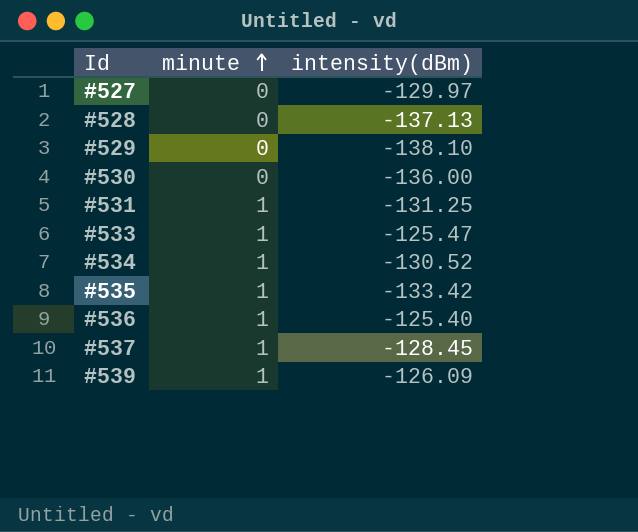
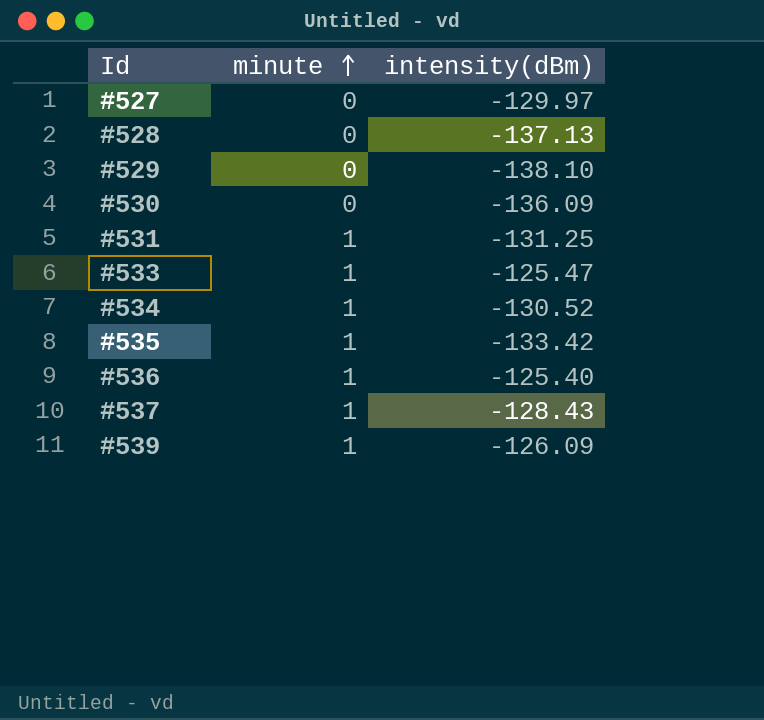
#530 | intensity(dBm): -136.00 -> -136.09
#537 | intensity(dBm): -128.45 -> -128.43

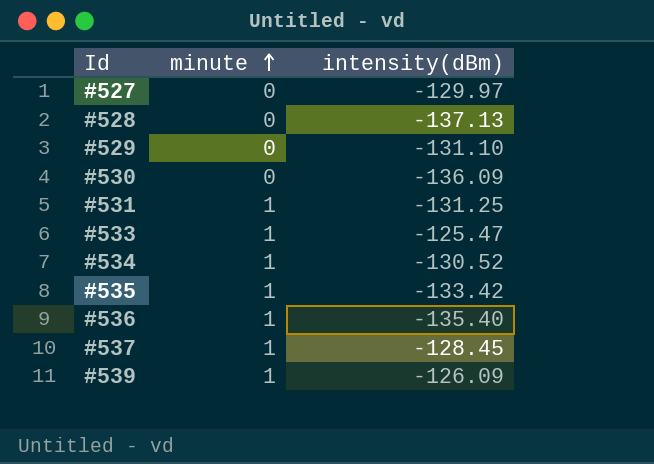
#529 | intensity(dBm): -138.10 -> -131.10
#536 | intensity(dBm): -125.40 -> -135.40
#537 | intensity(dBm): -128.43 -> -128.45

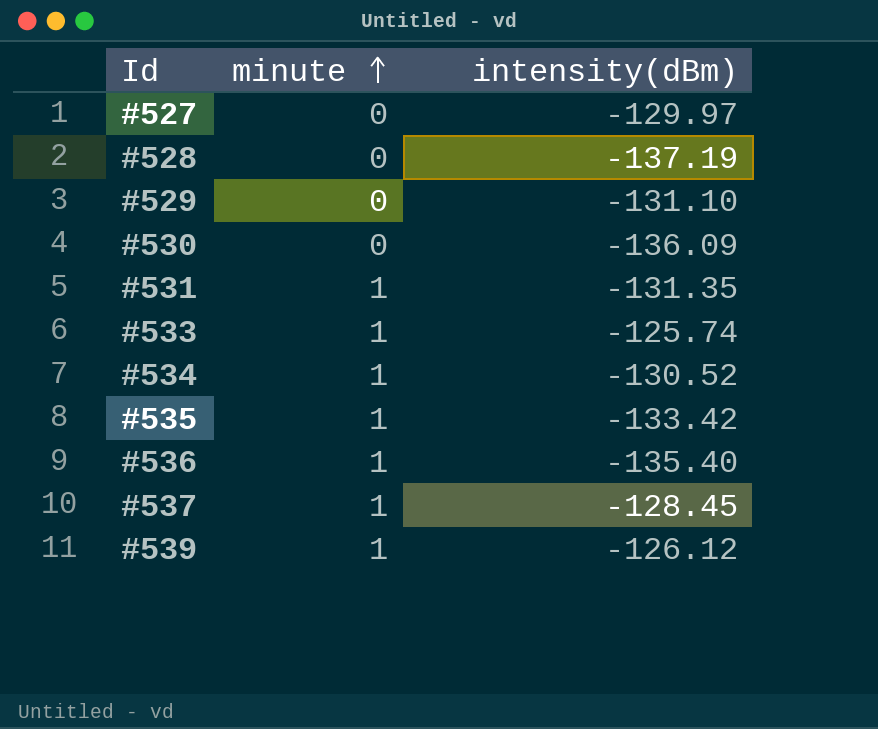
#528 | intensity(dBm): -137.13 -> -137.19
#531 | intensity(dBm): -131.25 -> -131.35
#533 | intensity(dBm): -125.47 -> -125.74
#539 | intensity(dBm): -126.09 -> -126.12

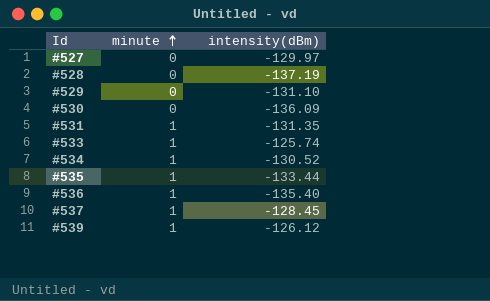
#535 | intensity(dBm): -133.42 -> -133.44

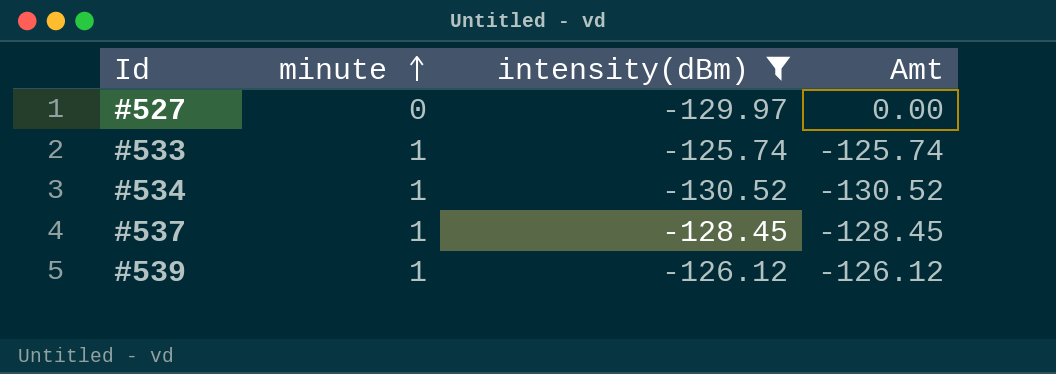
filter: none -> intensity(dBm) >= -130.52
column Amt | formula: none -> [minute] * [intensity(dBm)]

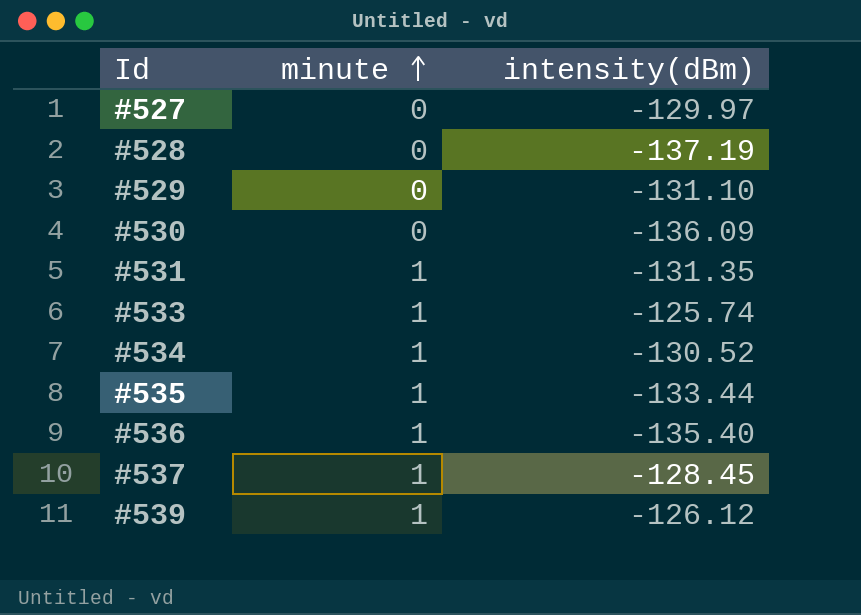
filter: intensity(dBm) >= -130.52 -> none
column Amt | formula: [minute] * [intensity(dBm)] -> none

